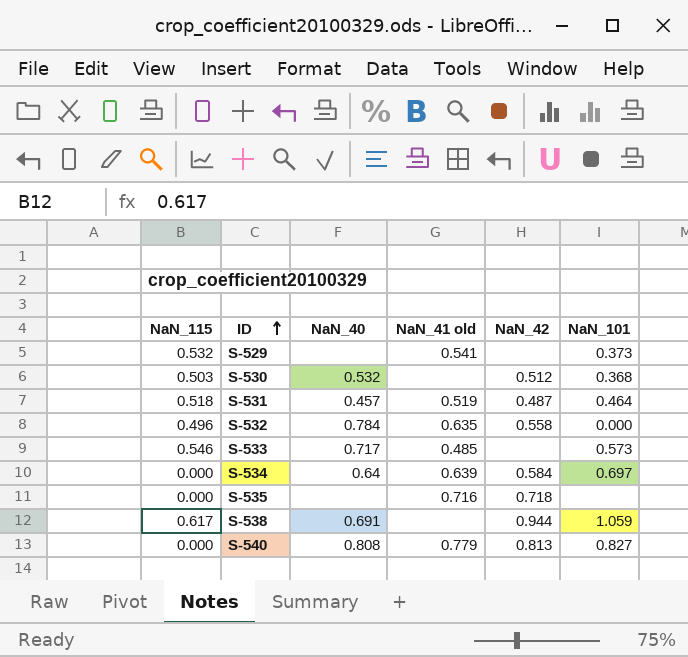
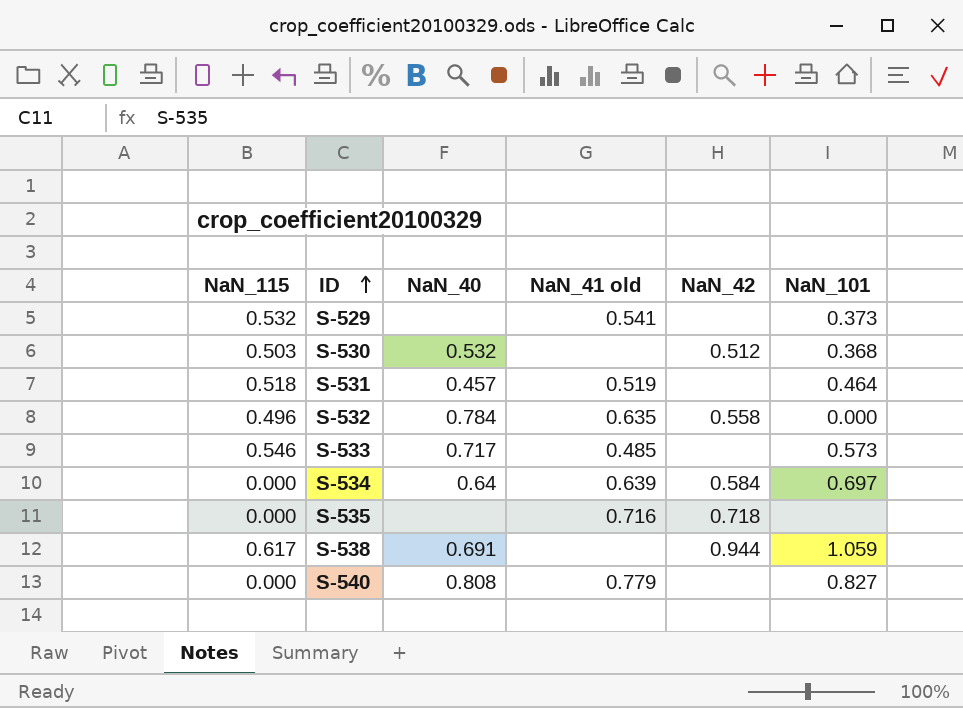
S-531 | NaN_42: 0.487 -> none
S-540 | NaN_42: 0.813 -> none

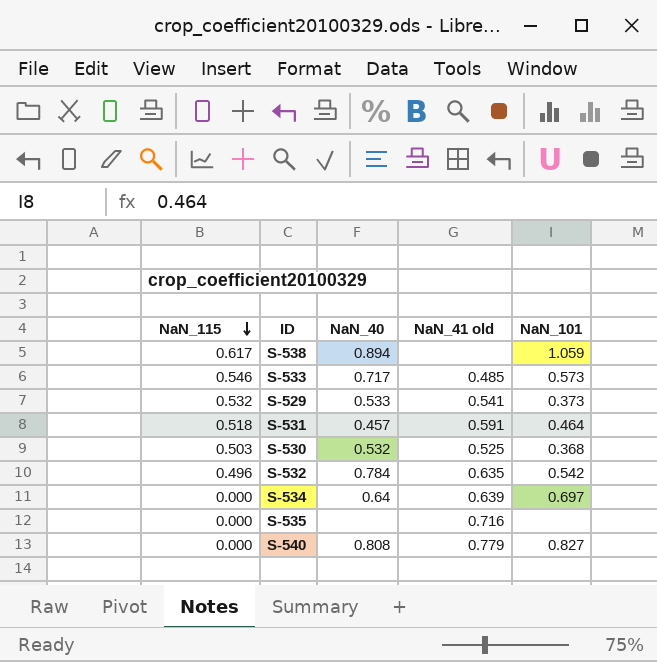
row order: ID ascending -> NaN_115 descending
column NaN_42 | position: 5 -> none
S-538 | NaN_40: 0.691 -> 0.894
S-529 | NaN_40: none -> 0.533
S-531 | NaN_41 old: 0.519 -> 0.591
S-530 | NaN_41 old: none -> 0.525
S-532 | NaN_101: 0.000 -> 0.542

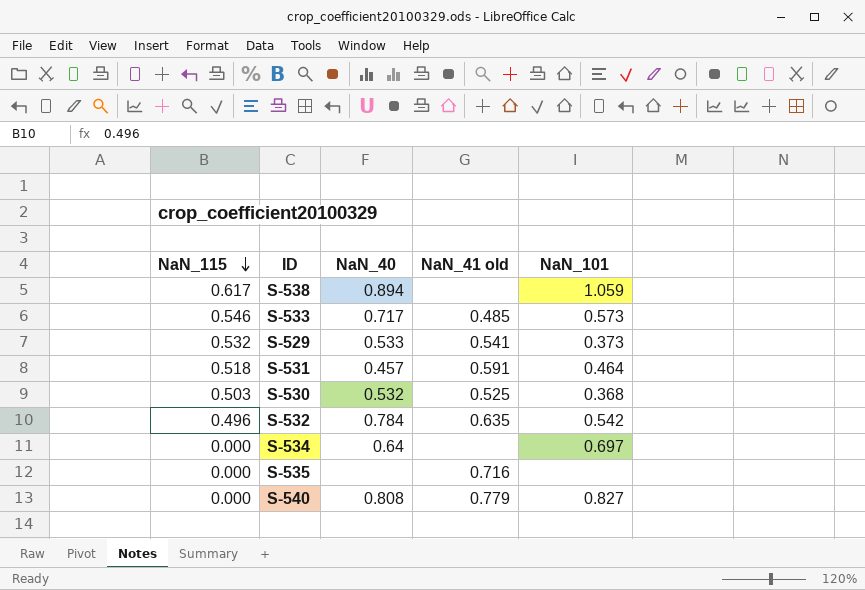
S-534 | NaN_41 old: 0.639 -> none

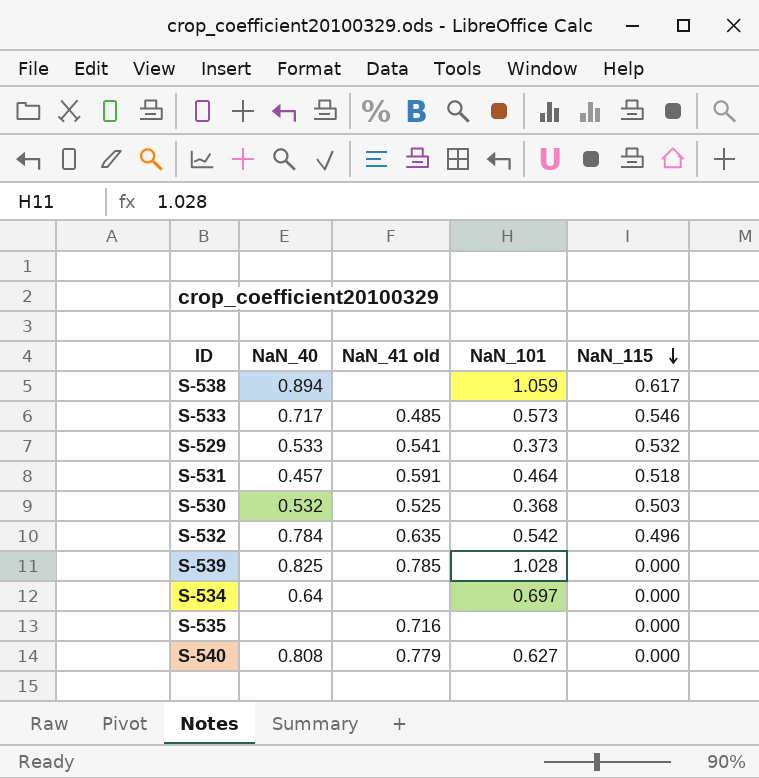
column NaN_115 | position: 1 -> 5
row S-539: none -> 0.825 | 0.785 | 1.028 | 0.000
S-540 | NaN_101: 0.827 -> 0.627

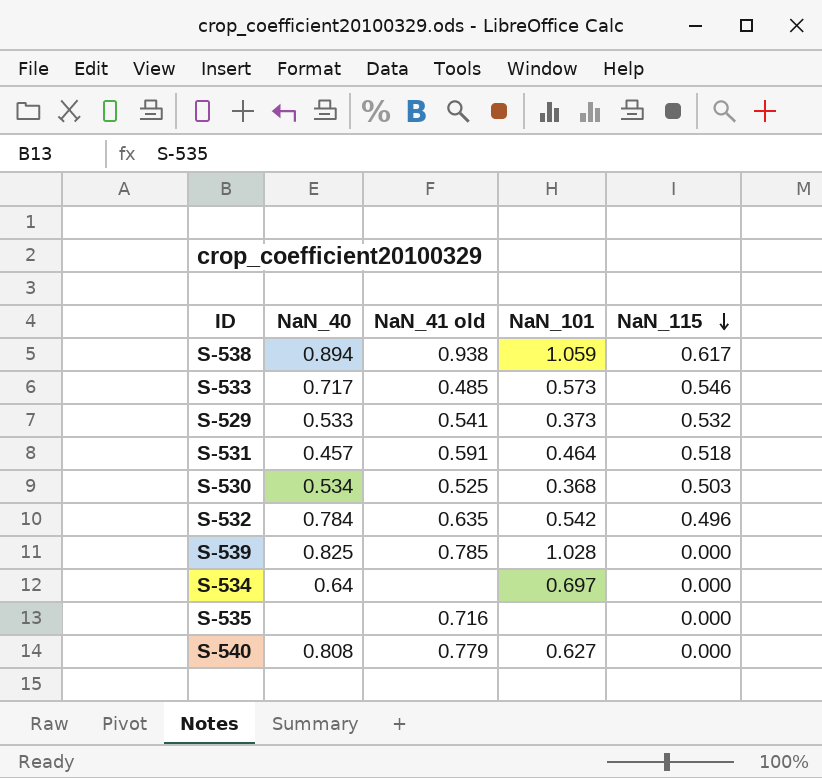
S-538 | NaN_41 old: none -> 0.938
S-530 | NaN_40: 0.532 -> 0.534

